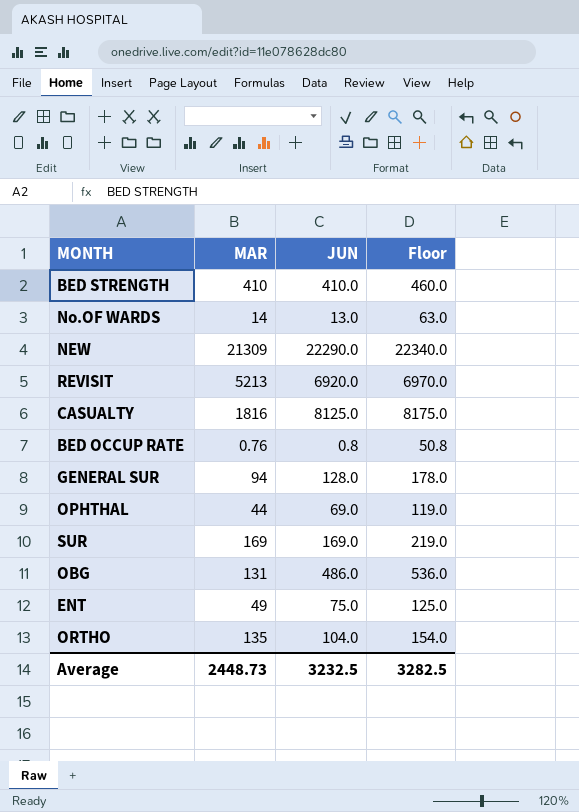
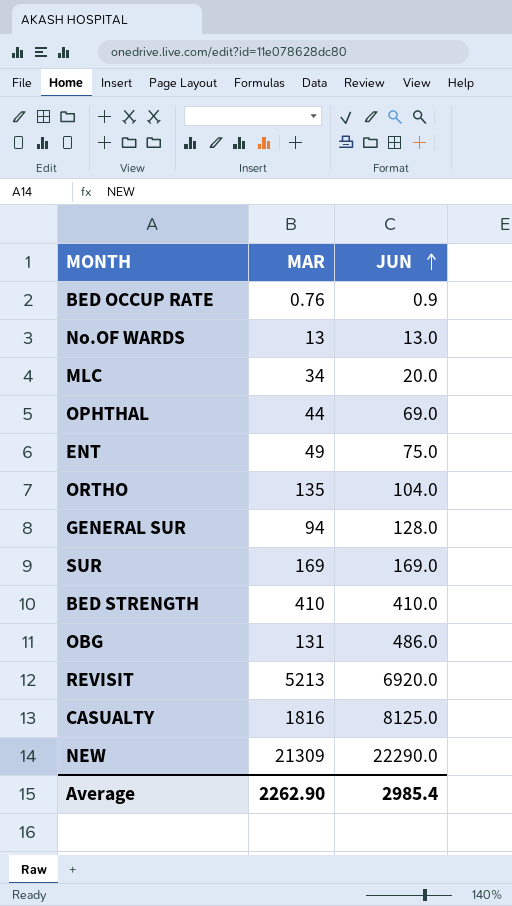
row order: none -> JUN ascending
column Floor | formula: [JUN] + 50 -> none
BED OCCUP RATE | JUN: 0.8 -> 0.9
No.OF WARDS | MAR: 14 -> 13
row MLC: none -> 34 | 20.0
Average | MAR: 2448.73 -> 2262.90
Average | JUN: 3232.5 -> 2985.4

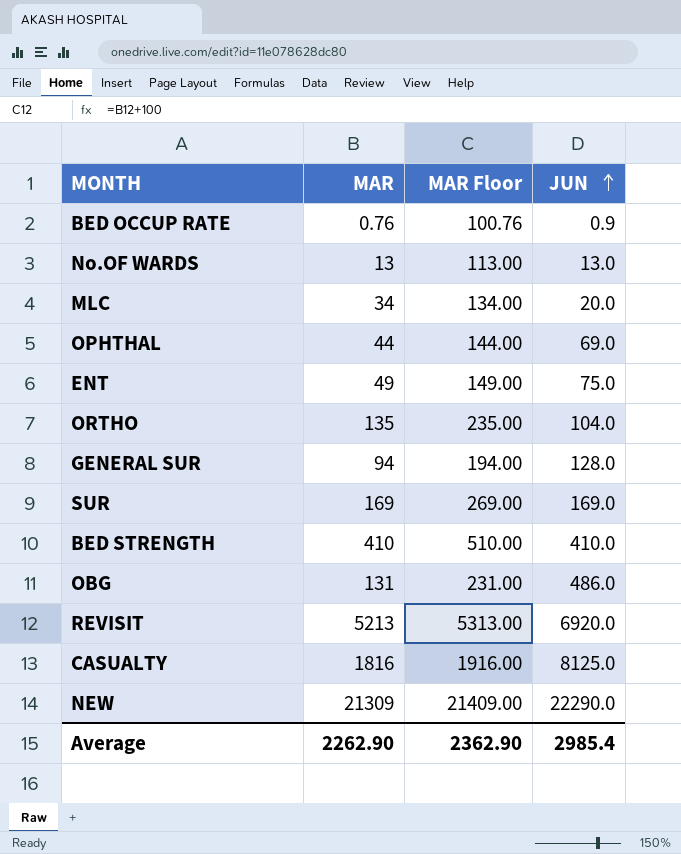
column MAR Floor | formula: none -> [MAR] + 100

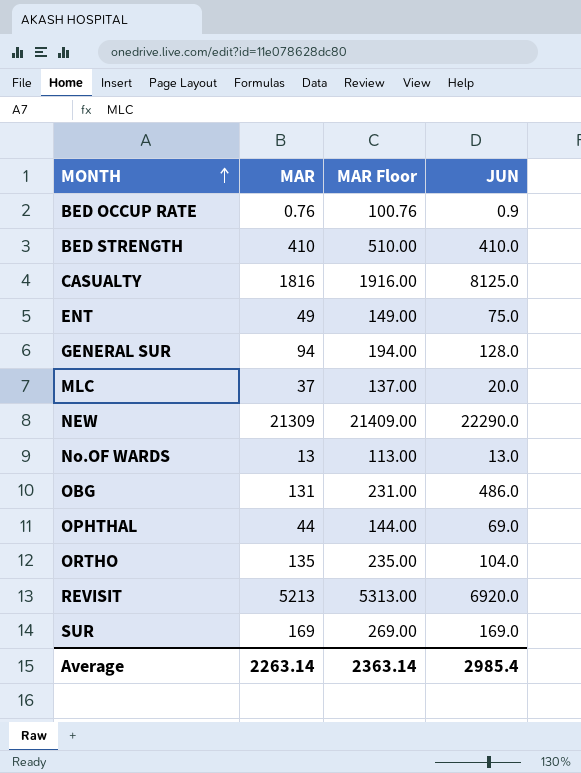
row order: JUN ascending -> MONTH ascending
MLC | MAR: 34 -> 37
MLC | MAR Floor: 134.00 -> 137.00
Average | MAR: 2262.90 -> 2263.14
Average | MAR Floor: 2362.90 -> 2363.14

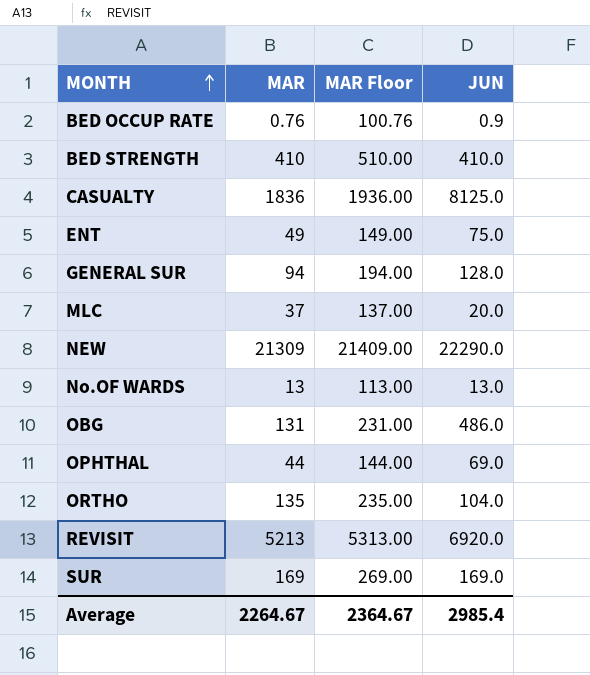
CASUALTY | MAR: 1816 -> 1836
CASUALTY | MAR Floor: 1916.00 -> 1936.00
Average | MAR: 2263.14 -> 2264.67
Average | MAR Floor: 2363.14 -> 2364.67

